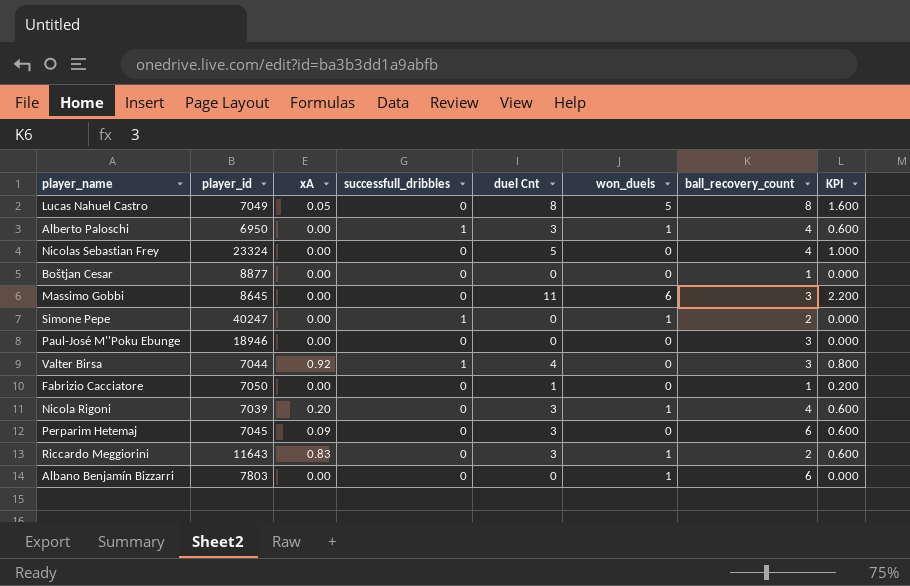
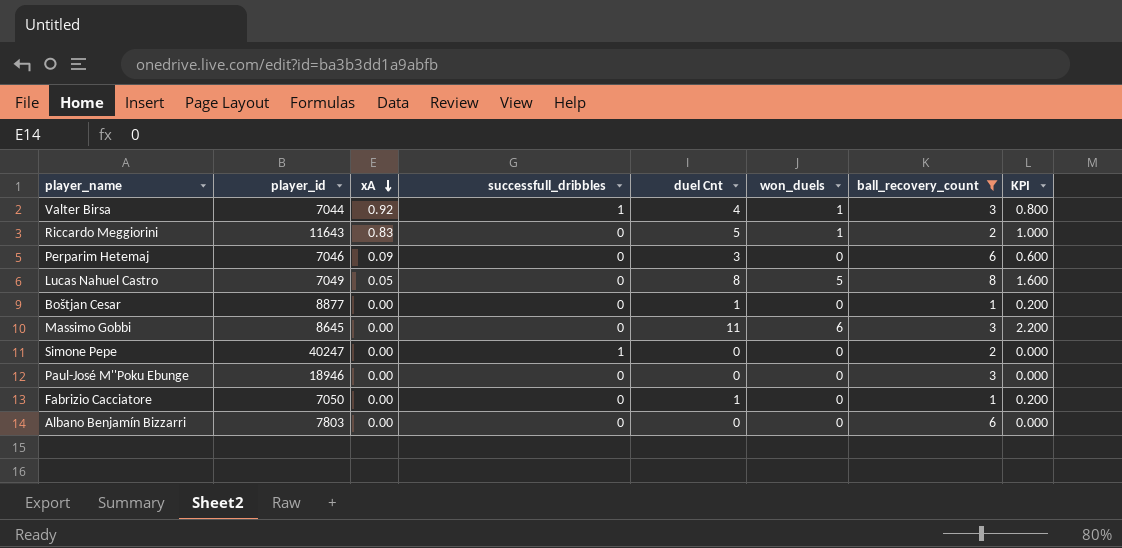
filter: none -> ball_recovery_count != 4
row order: none -> xA descending
Valter Birsa | won_duels: 0 -> 1
Riccardo Meggiorini | duel Cnt: 3 -> 5
Riccardo Meggiorini | KPI: 0.600 -> 1.000
Perparim Hetemaj | player_id: 7045 -> 7046
Boštjan Cesar | duel Cnt: 0 -> 1
Boštjan Cesar | KPI: 0.000 -> 0.200
Simone Pepe | won_duels: 1 -> 0
Albano Benjamín Bizzarri | won_duels: 1 -> 0

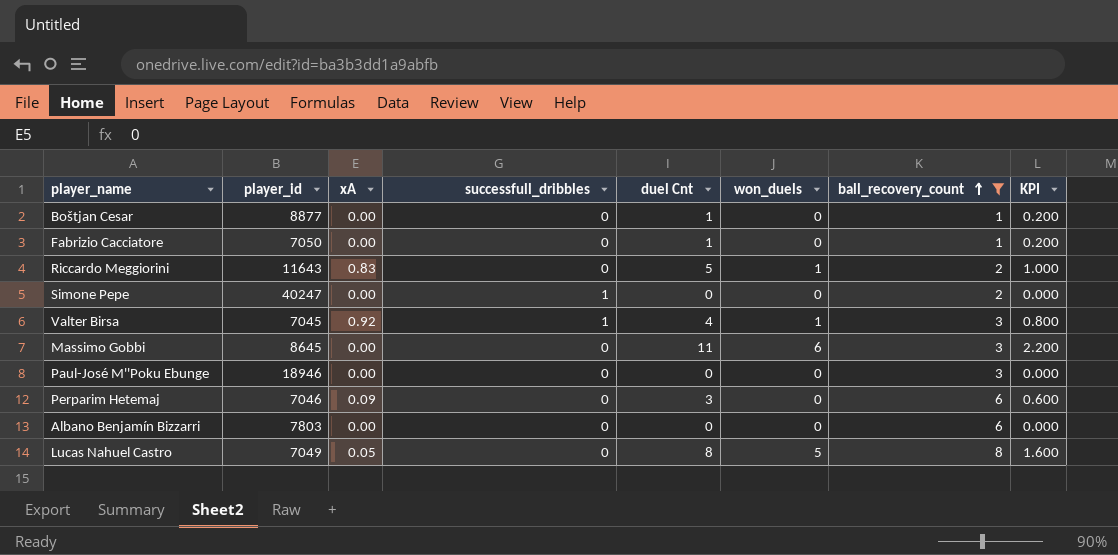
row order: xA descending -> ball_recovery_count ascending
Valter Birsa | player_id: 7044 -> 7045

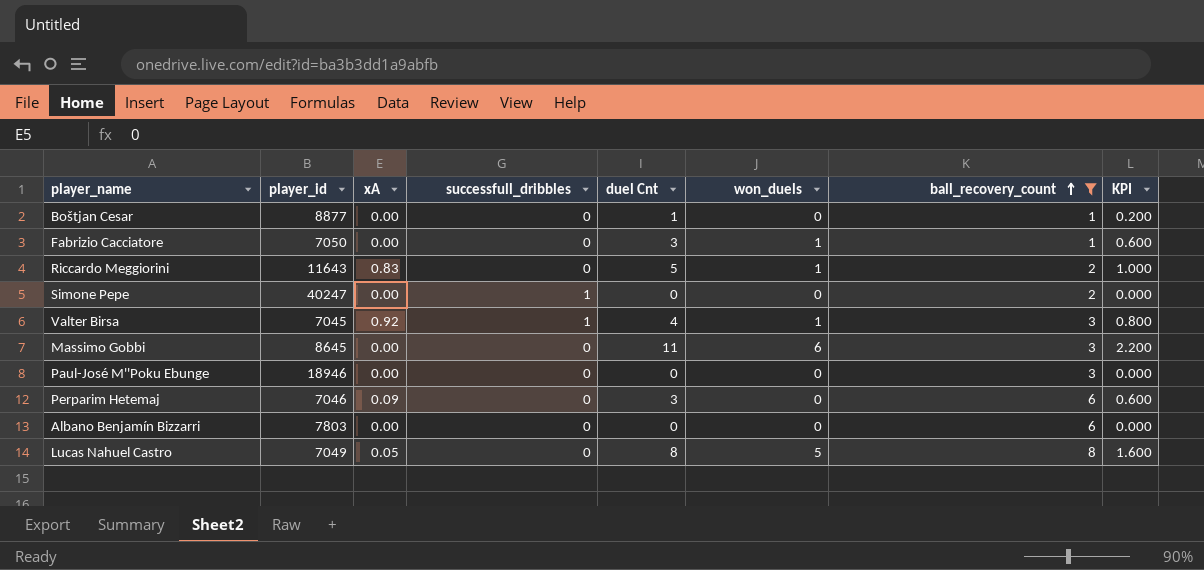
Fabrizio Cacciatore | duel Cnt: 1 -> 3
Fabrizio Cacciatore | won_duels: 0 -> 1
Fabrizio Cacciatore | KPI: 0.200 -> 0.600

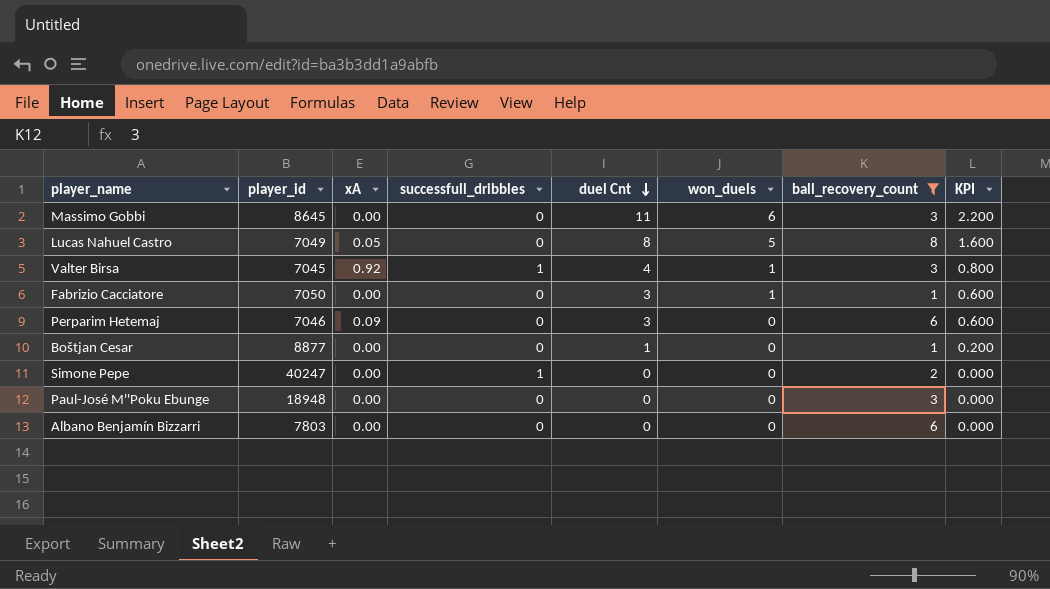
row order: ball_recovery_count ascending -> duel Cnt descending
row Riccardo Meggiorini: 11643 | 0.83 | 0 | 5 | 1 | 2 | 1.000 -> none
Paul-José M''Poku Ebunge | player_id: 18946 -> 18948

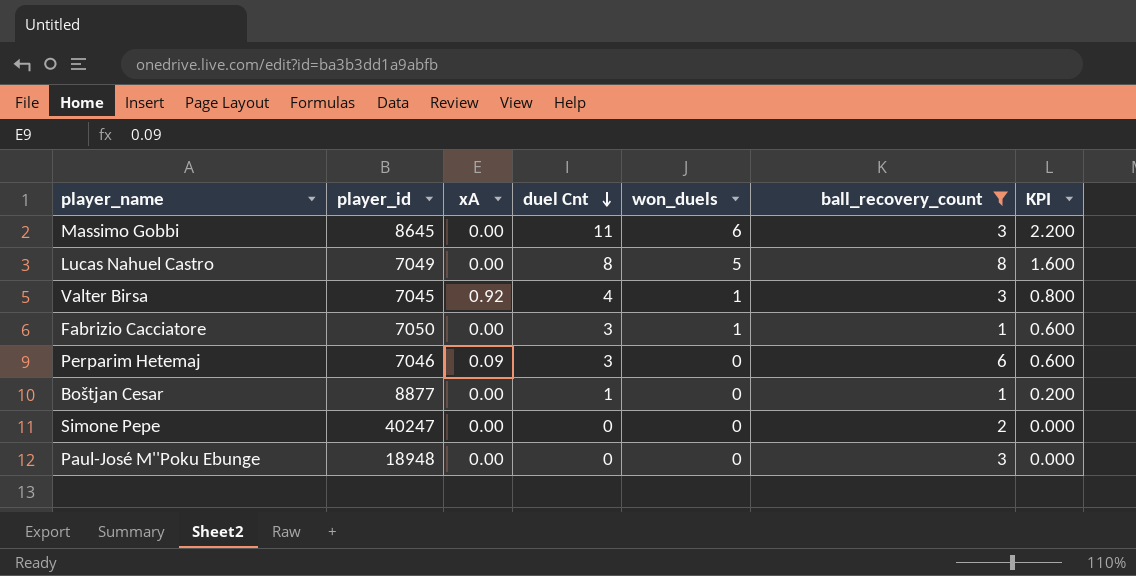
column successfull_dribbles | position: 4 -> none
row Albano Benjamín Bizzarri: 7803 | 0.00 | 0 | 0 | 0 | 6 | 0.000 -> none
Lucas Nahuel Castro | xA: 0.05 -> 0.00

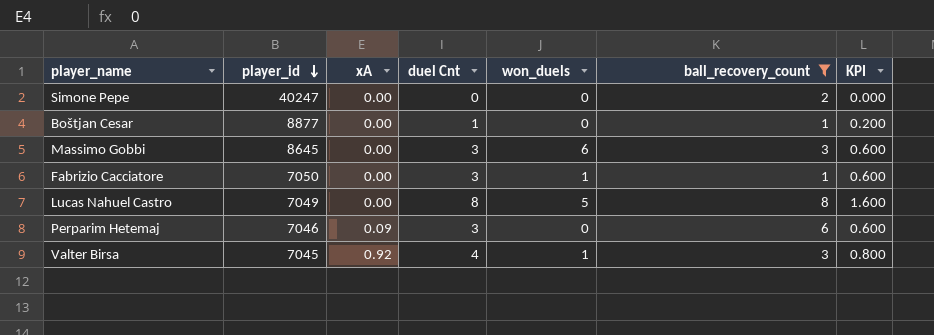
row order: duel Cnt descending -> player_id descending
row Paul-José M''Poku Ebunge: 18948 | 0.00 | 0 | 0 | 3 | 0.000 -> none
Massimo Gobbi | duel Cnt: 11 -> 3
Massimo Gobbi | KPI: 2.200 -> 0.600

